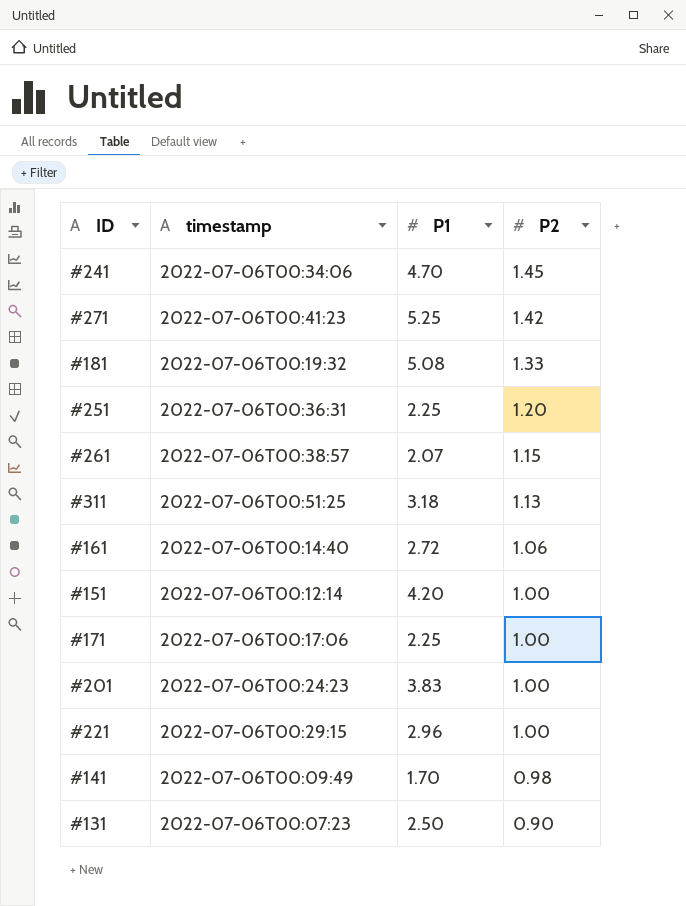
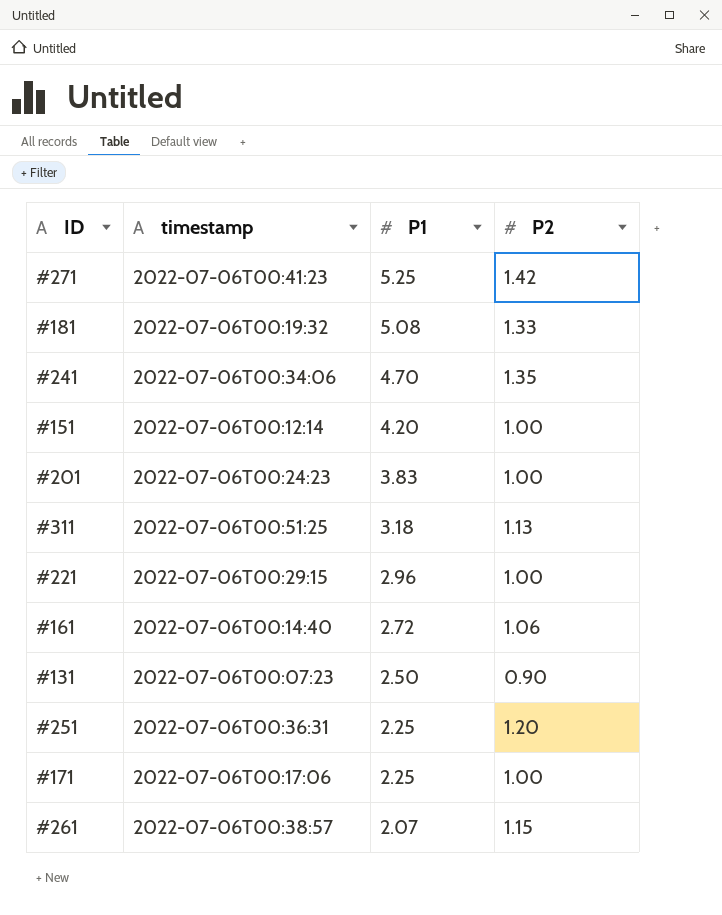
row order: P2 descending -> P1 descending
row #141: 2022-07-06T00:09:49 | 1.70 | 0.98 -> none
#241 | P2: 1.45 -> 1.35

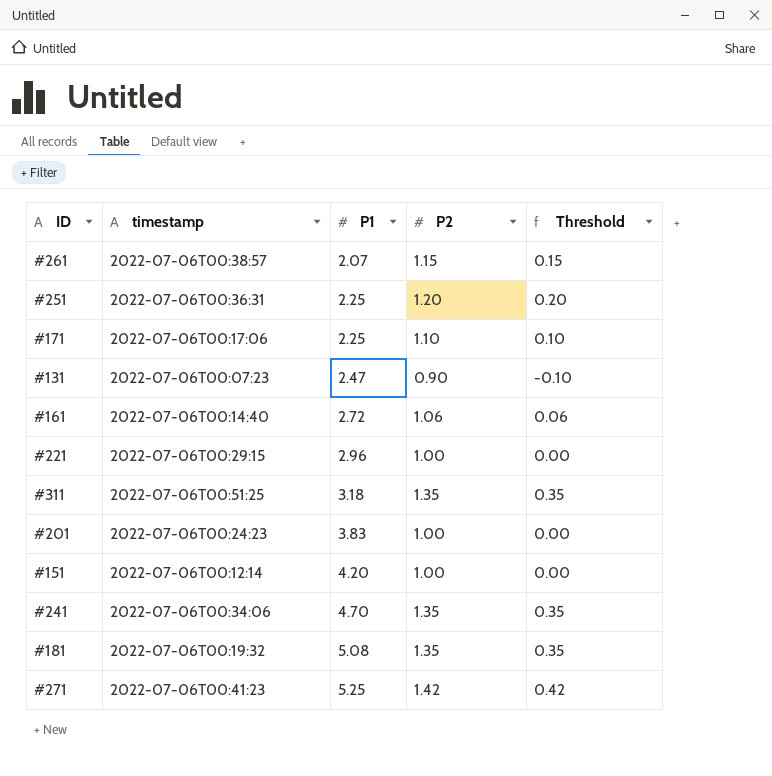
row order: P1 descending -> P1 ascending
column Threshold | formula: none -> [P2] - 1
#171 | P2: 1.00 -> 1.10
#131 | P1: 2.50 -> 2.47
#311 | P2: 1.13 -> 1.35
#181 | P2: 1.33 -> 1.35

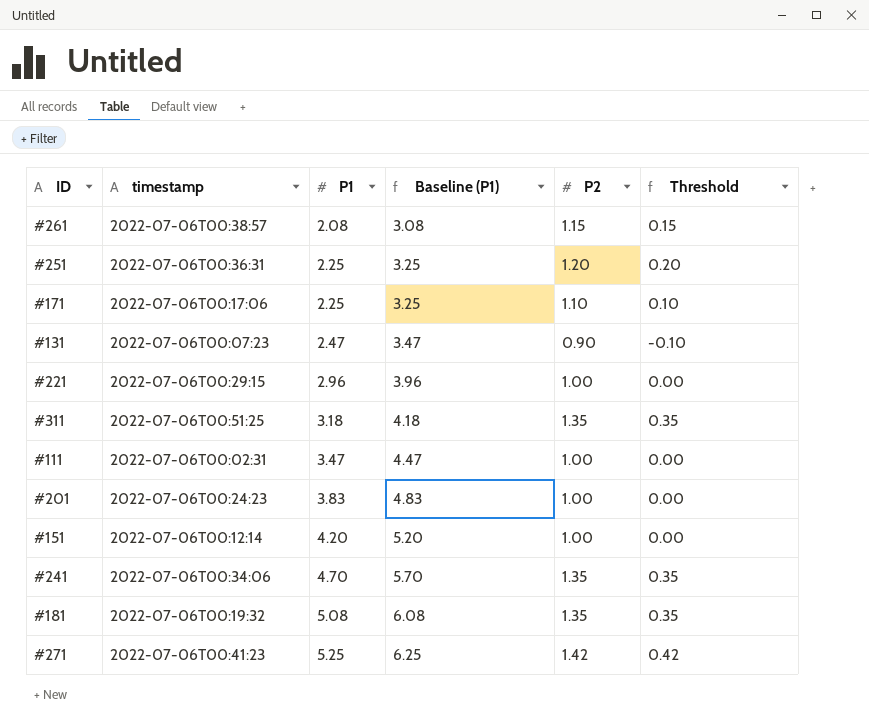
column Baseline (P1) | formula: none -> [P1] + 1
row #161: 2022-07-06T00:14:40 | 2.72 | 1.06 | 0.06 -> none
#261 | P1: 2.07 -> 2.08
row #111: none -> 2022-07-06T00:02:31 | 3.47 | 4.47 | 1.00 | 0.00

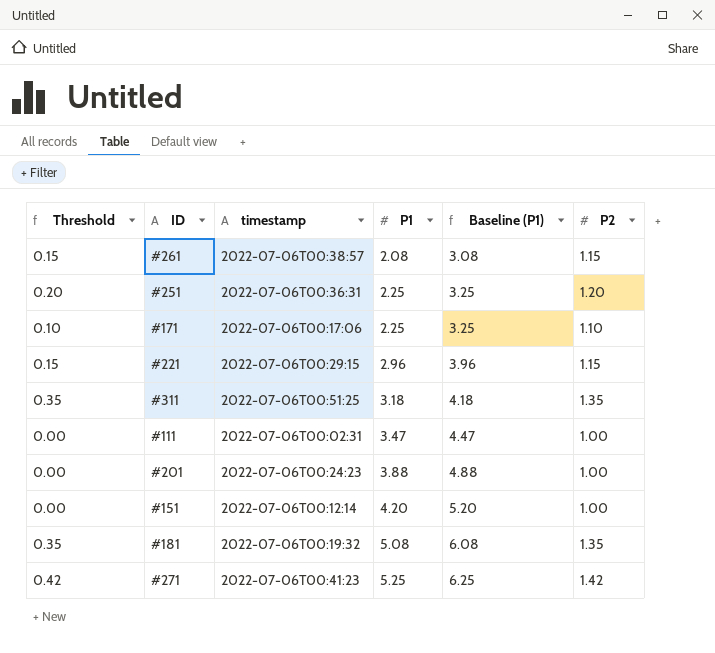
column Threshold | position: 6 -> 1
row #131: 2022-07-06T00:07:23 | 2.47 | 3.47 | 0.90 | -0.10 -> none
row #241: 2022-07-06T00:34:06 | 4.70 | 5.70 | 1.35 | 0.35 -> none
#221 | Threshold: 0.00 -> 0.15
#221 | P2: 1.00 -> 1.15
#201 | P1: 3.83 -> 3.88
#201 | Baseline (P1): 4.83 -> 4.88

